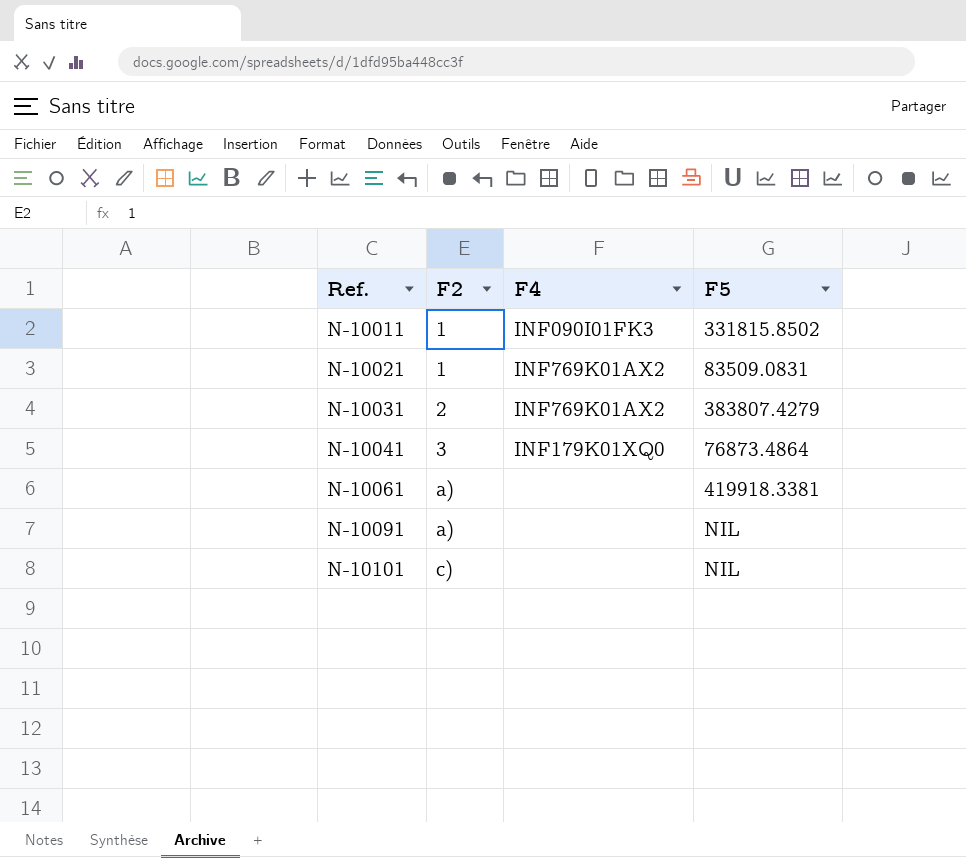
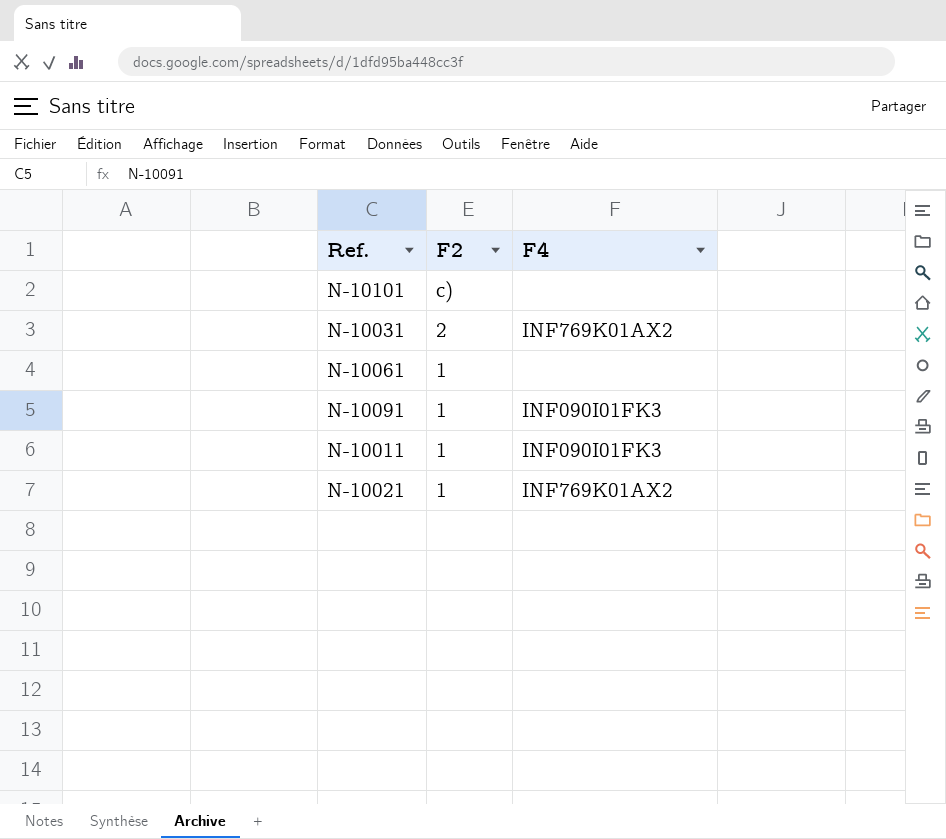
row order: Ref. ascending -> F2 descending
column F5 | position: 4 -> none
row N-10041: 3 | INF179K01XQ0 | 76873.4864 -> none
N-10061 | F2: a) -> 1
N-10091 | F2: a) -> 1
N-10091 | F4: none -> INF090I01FK3

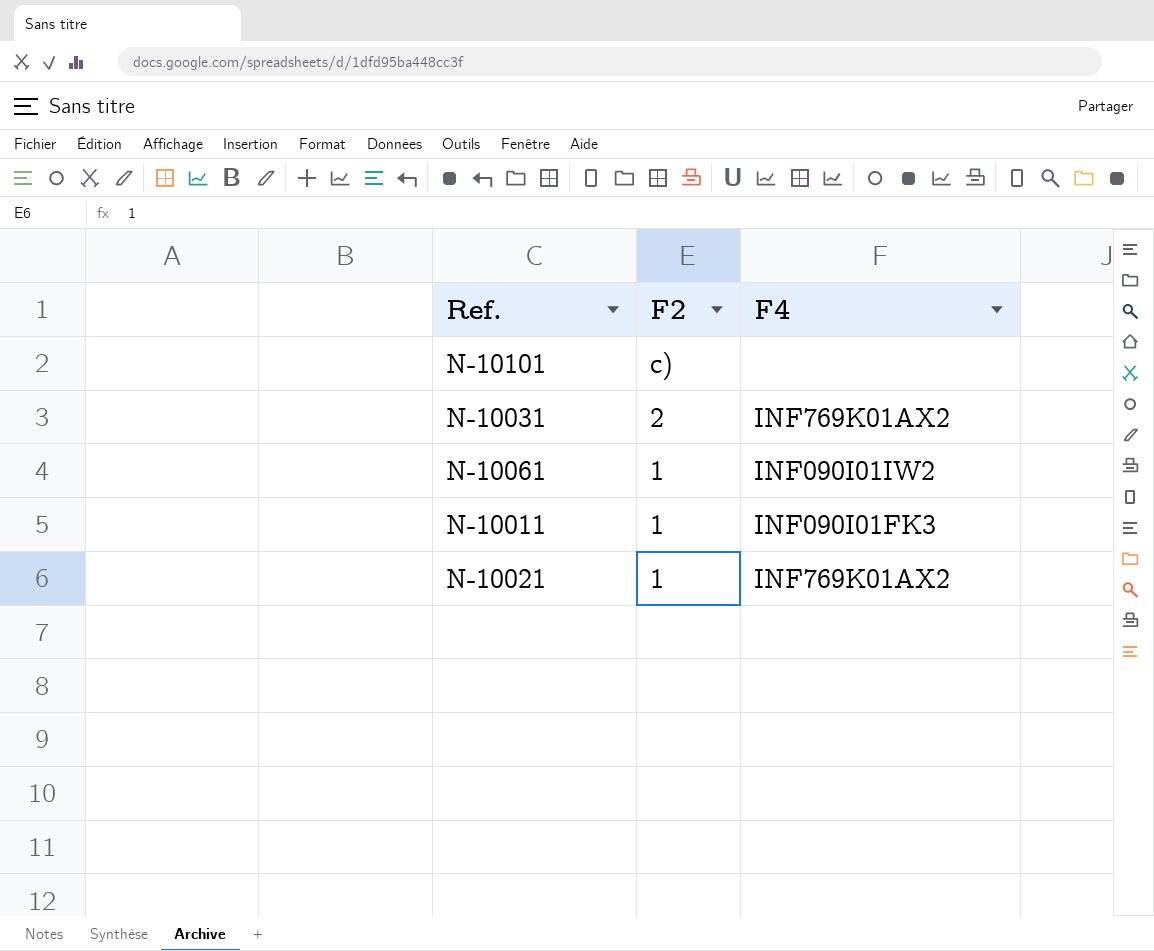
row N-10091: 1 | INF090I01FK3 -> none
N-10061 | F4: none -> INF090I01IW2

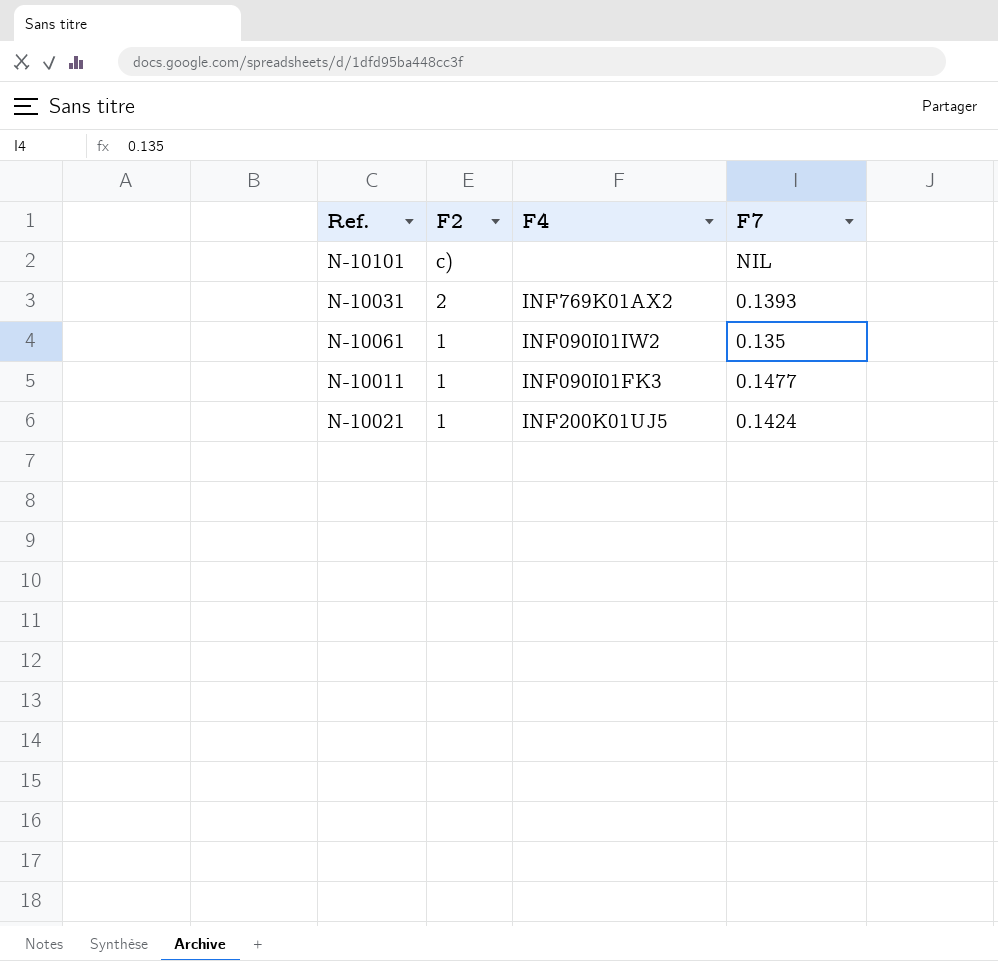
column F7 | position: none -> 4
N-10021 | F4: INF769K01AX2 -> INF200K01UJ5

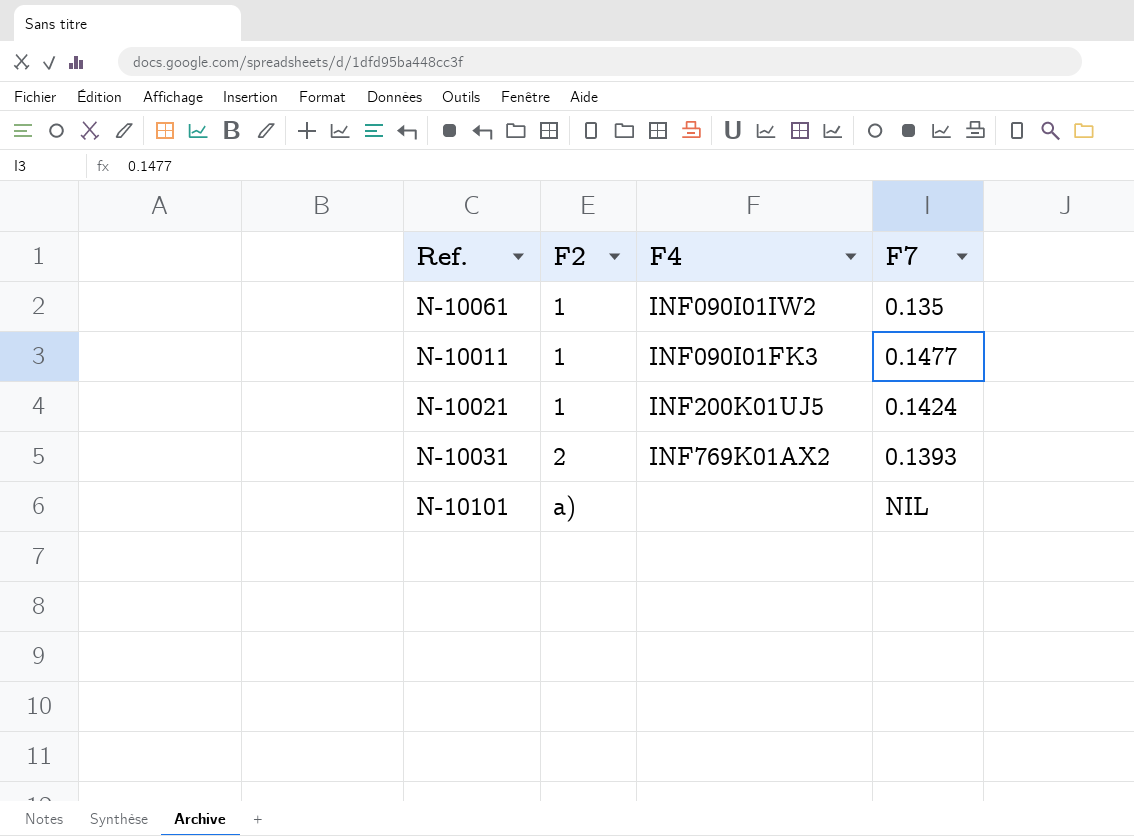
row order: F2 descending -> F2 ascending
N-10101 | F2: c) -> a)

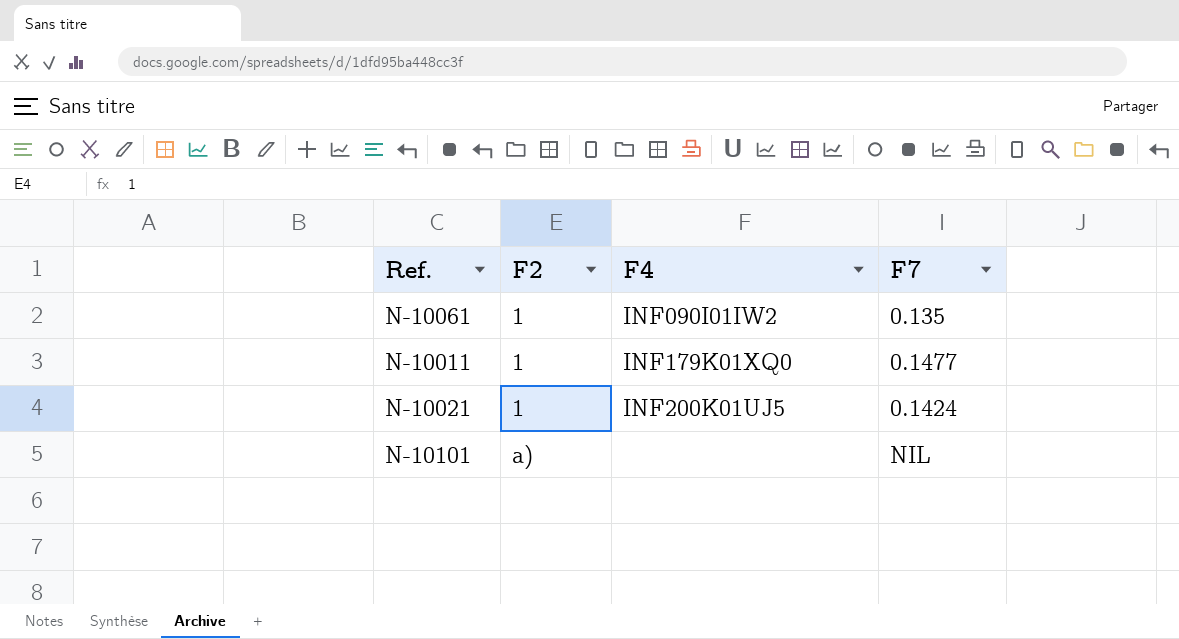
row N-10031: 2 | INF769K01AX2 | 0.1393 -> none
N-10011 | F4: INF090I01FK3 -> INF179K01XQ0

